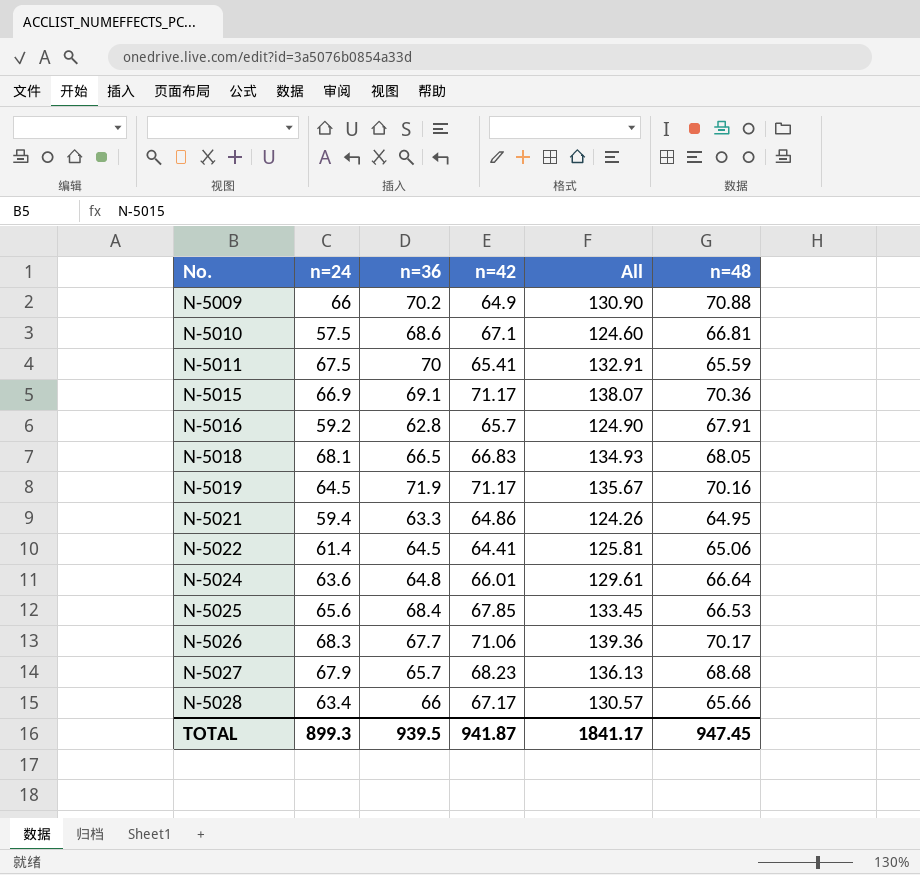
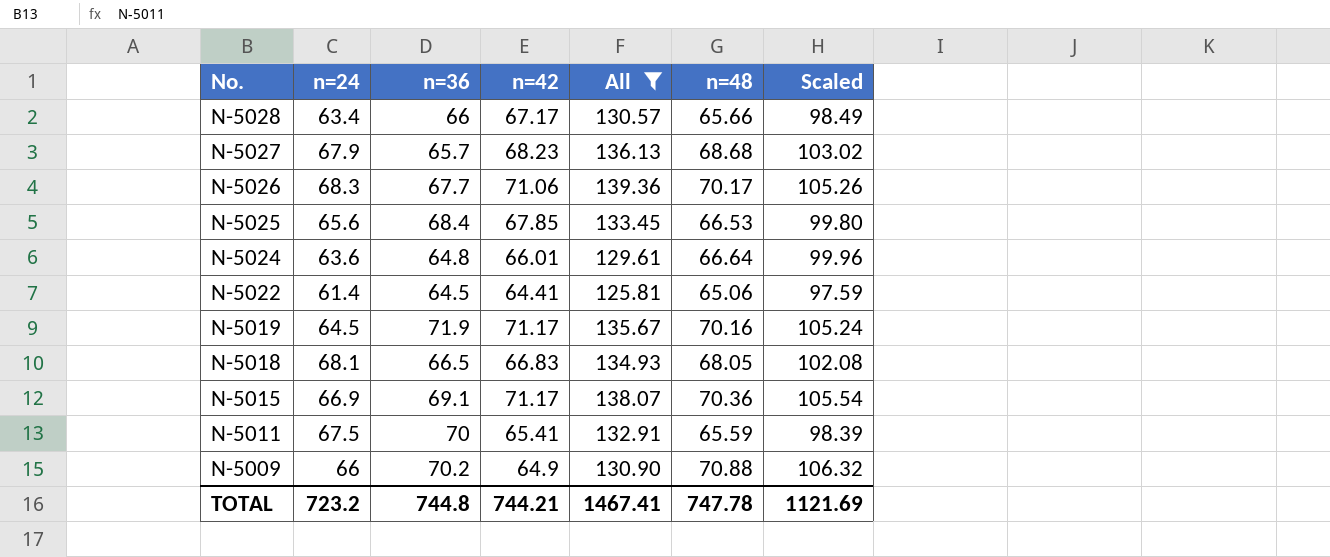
filter: none -> All >= 125.81
row order: No. ascending -> No. descending
column Scaled | formula: none -> [n=48] * 1.5
TOTAL | n=24: 899.3 -> 723.2
TOTAL | n=36: 939.5 -> 744.8
TOTAL | n=42: 941.87 -> 744.21
TOTAL | All: 1841.17 -> 1467.41
TOTAL | n=48: 947.45 -> 747.78

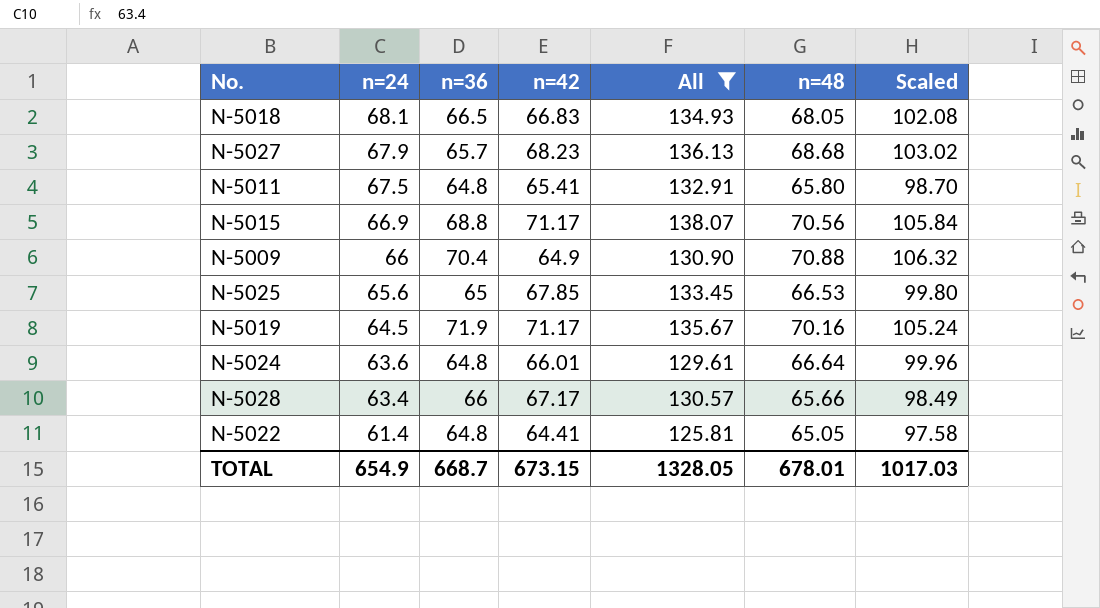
row order: No. descending -> n=24 descending
row N-5026: 68.3 | 67.7 | 71.06 | 139.36 | 70.17 | 105.26 -> none
N-5011 | n=36: 70 -> 64.8
N-5011 | n=48: 65.59 -> 65.80
N-5011 | Scaled: 98.39 -> 98.70
N-5015 | n=36: 69.1 -> 68.8
N-5015 | n=48: 70.36 -> 70.56
N-5015 | Scaled: 105.54 -> 105.84
N-5009 | n=36: 70.2 -> 70.4
N-5025 | n=36: 68.4 -> 65
N-5022 | n=36: 64.5 -> 64.8
N-5022 | n=48: 65.06 -> 65.05
N-5022 | Scaled: 97.59 -> 97.58
TOTAL | n=24: 723.2 -> 654.9
TOTAL | n=36: 744.8 -> 668.7
TOTAL | n=42: 744.21 -> 673.15
TOTAL | All: 1467.41 -> 1328.05
TOTAL | n=48: 747.78 -> 678.01
TOTAL | Scaled: 1121.69 -> 1017.03

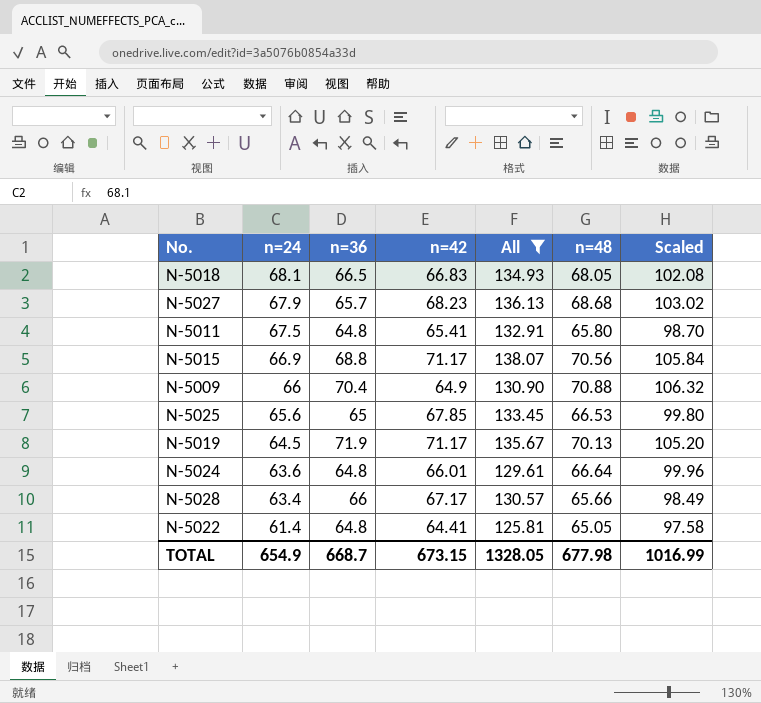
N-5019 | n=48: 70.16 -> 70.13
N-5019 | Scaled: 105.24 -> 105.20
TOTAL | n=48: 678.01 -> 677.98
TOTAL | Scaled: 1017.03 -> 1016.99

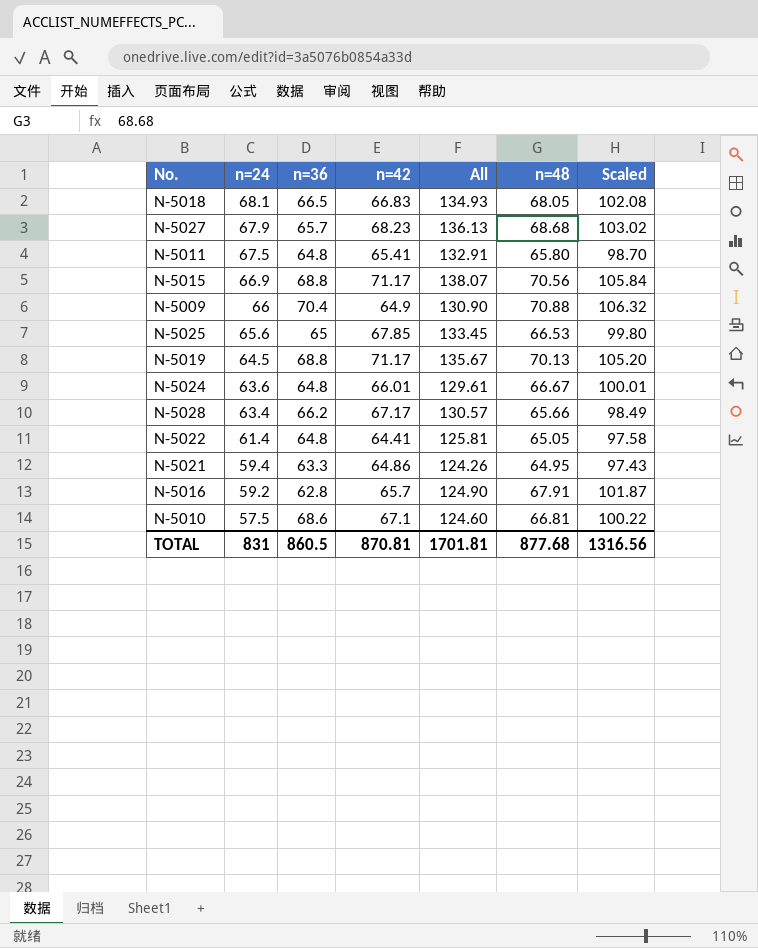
filter: All >= 125.81 -> none
N-5019 | n=36: 71.9 -> 68.8
N-5024 | n=48: 66.64 -> 66.67
N-5024 | Scaled: 99.96 -> 100.01
N-5028 | n=36: 66 -> 66.2
TOTAL | n=24: 654.9 -> 831
TOTAL | n=36: 668.7 -> 860.5
TOTAL | n=42: 673.15 -> 870.81
TOTAL | All: 1328.05 -> 1701.81
TOTAL | n=48: 677.98 -> 877.68
TOTAL | Scaled: 1016.99 -> 1316.56

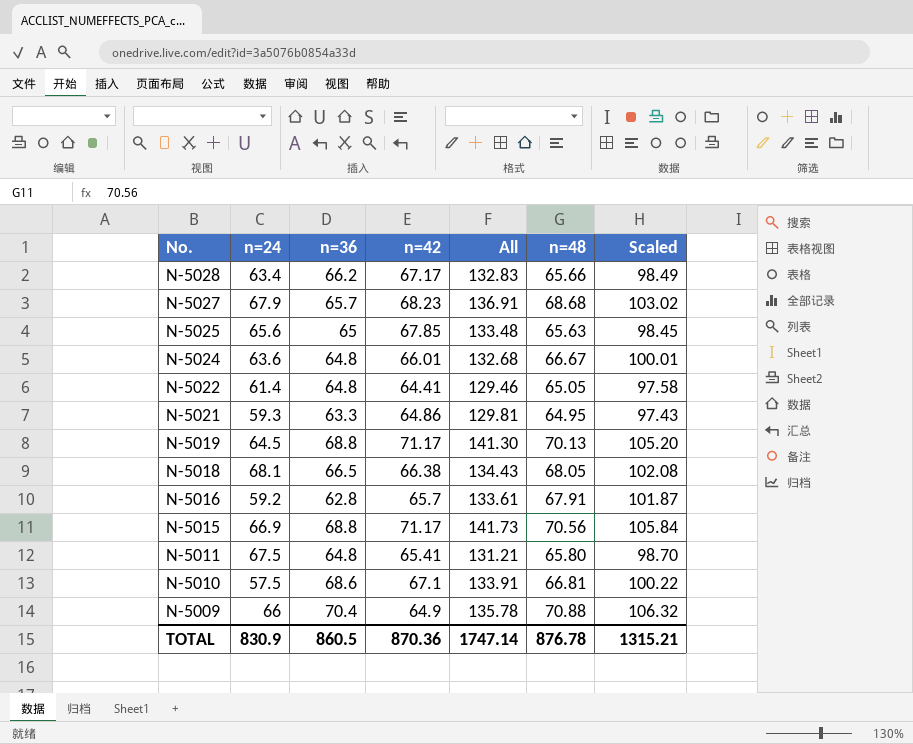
row order: n=24 descending -> No. descending
column All | formula: [n=24] + [n=42] -> [n=42] + [n=48]
N-5025 | n=48: 66.53 -> 65.63
N-5025 | Scaled: 99.80 -> 98.45
N-5021 | n=24: 59.4 -> 59.3
N-5018 | n=42: 66.83 -> 66.38
TOTAL | n=24: 831 -> 830.9
TOTAL | n=42: 870.81 -> 870.36
TOTAL | All: 1701.81 -> 1747.14
TOTAL | n=48: 877.68 -> 876.78
TOTAL | Scaled: 1316.56 -> 1315.21

